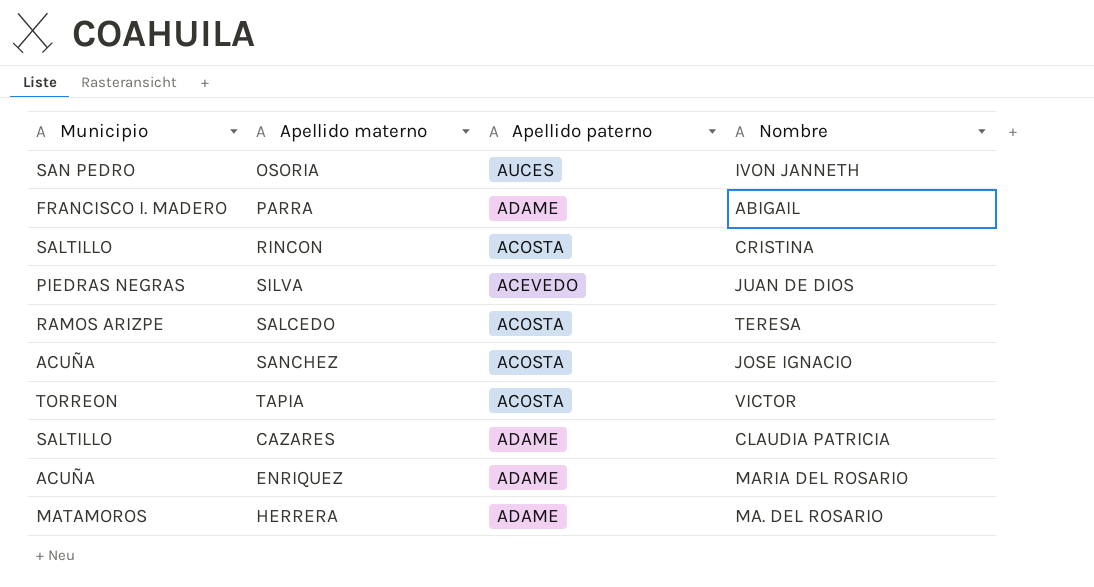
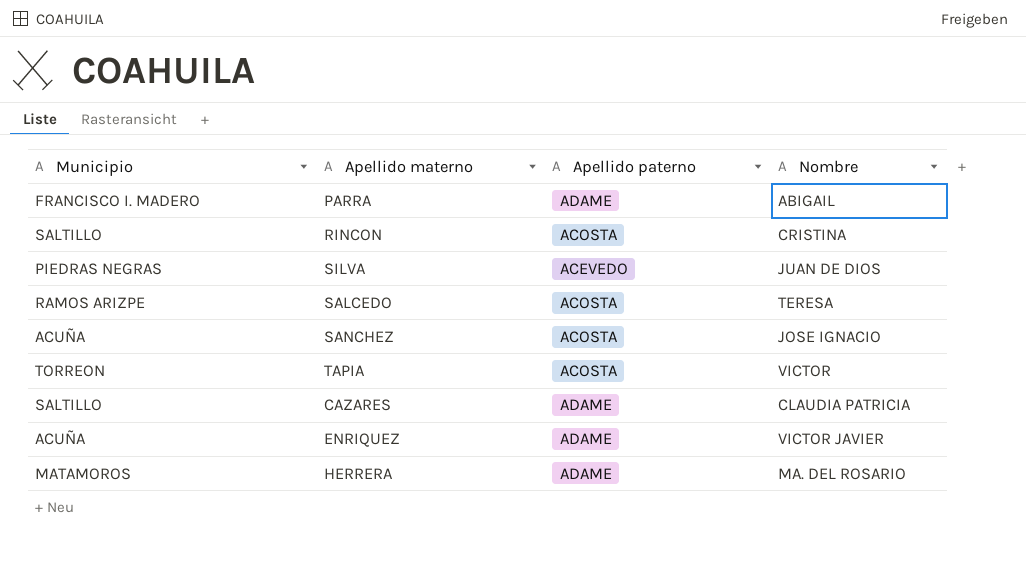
row OSORIA: SAN PEDRO | AUCES | IVON JANNETH -> none
ENRIQUEZ | Nombre: MARIA DEL ROSARIO -> VICTOR JAVIER

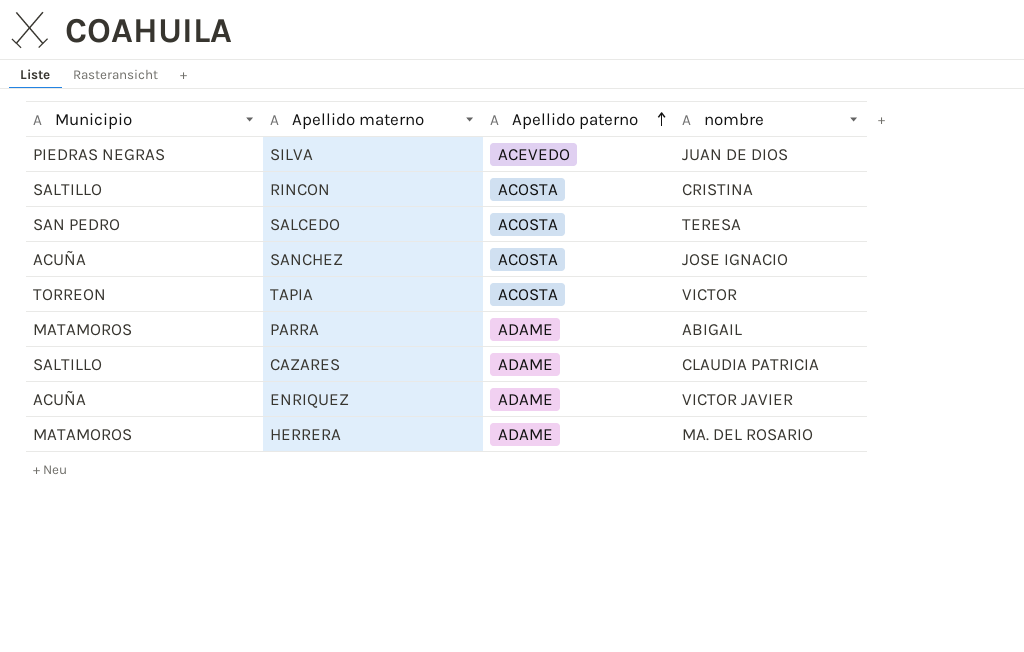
row order: none -> Apellido paterno ascending
column name: Nombre -> nombre
SALCEDO | Municipio: RAMOS ARIZPE -> SAN PEDRO
PARRA | Municipio: FRANCISCO I. MADERO -> MATAMOROS

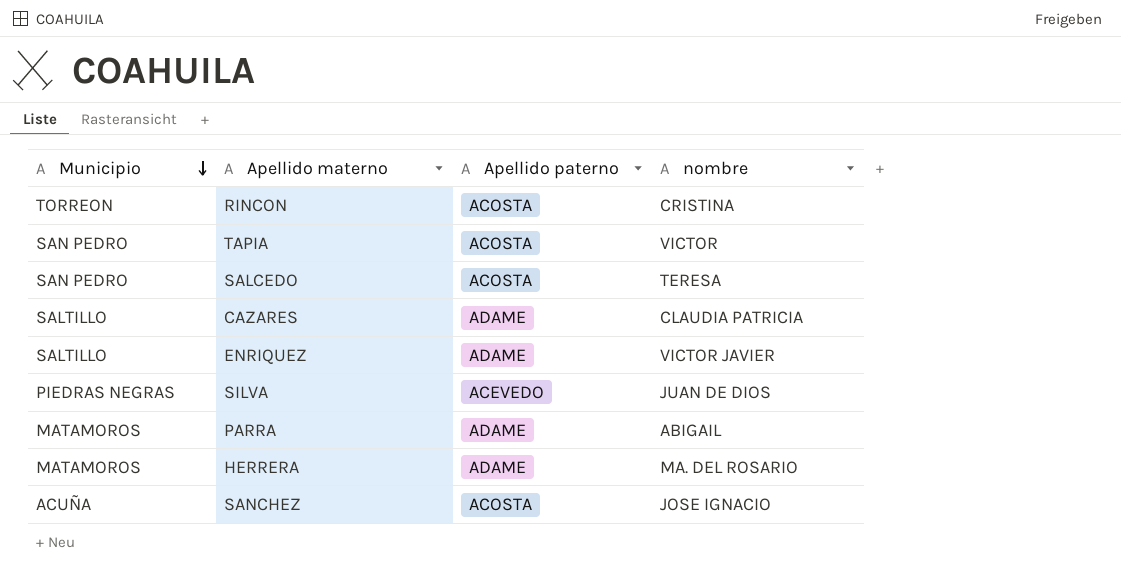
row order: Apellido paterno ascending -> Municipio descending
RINCON | Municipio: SALTILLO -> TORREON
TAPIA | Municipio: TORREON -> SAN PEDRO
ENRIQUEZ | Municipio: ACUÑA -> SALTILLO

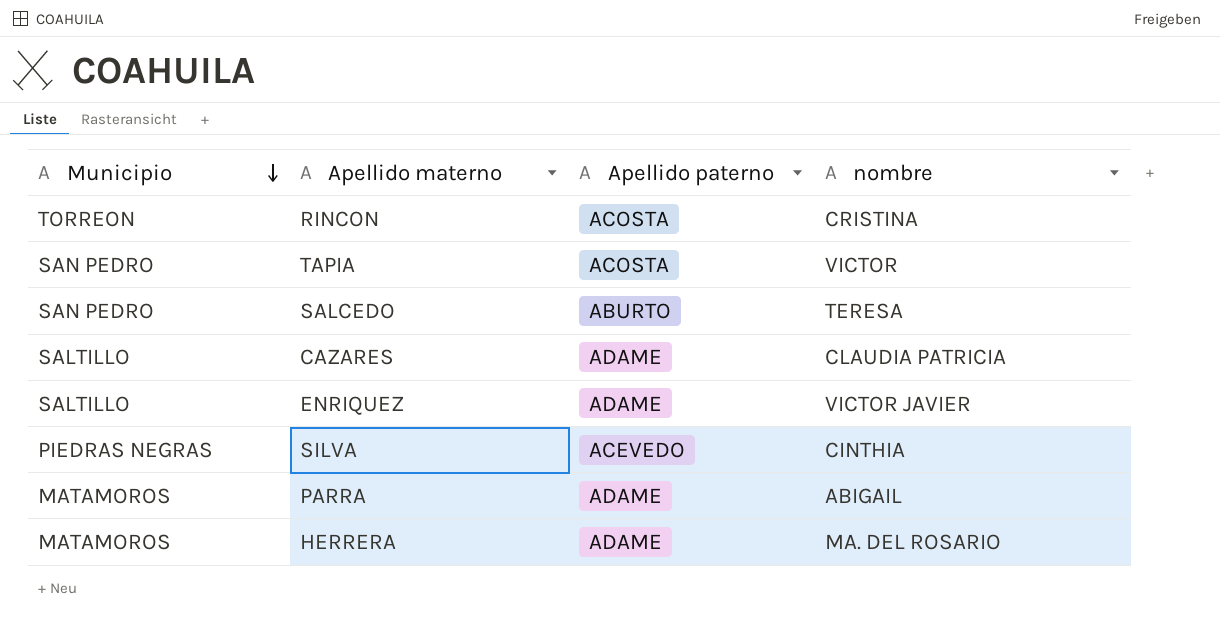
row SANCHEZ: ACUÑA | ACOSTA | JOSE IGNACIO -> none
SALCEDO | Apellido paterno: ACOSTA -> ABURTO
SILVA | nombre: JUAN DE DIOS -> CINTHIA

